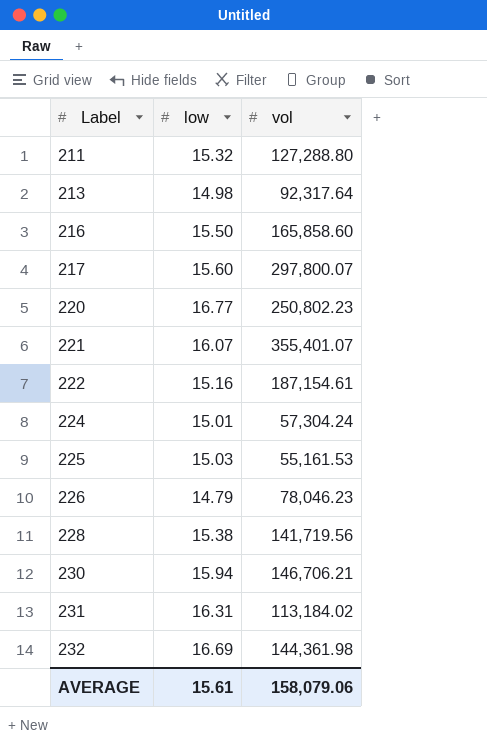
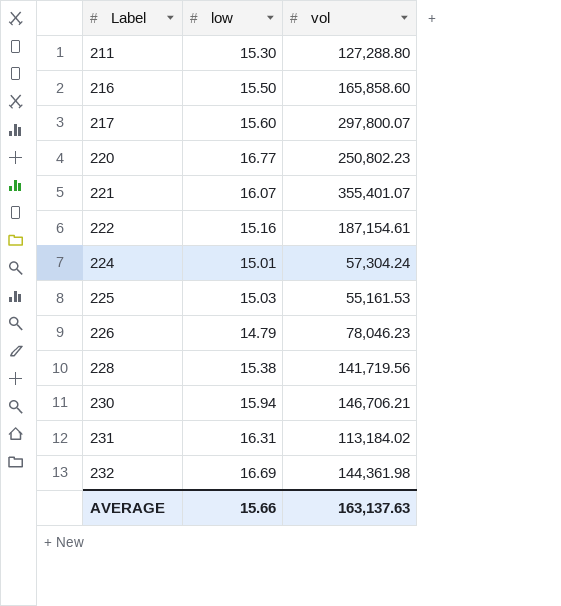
row 213: 14.98 | 92,317.64 -> none
211 | low: 15.32 -> 15.30
AVERAGE | low: 15.61 -> 15.66
AVERAGE | vol: 158,079.06 -> 163,137.63

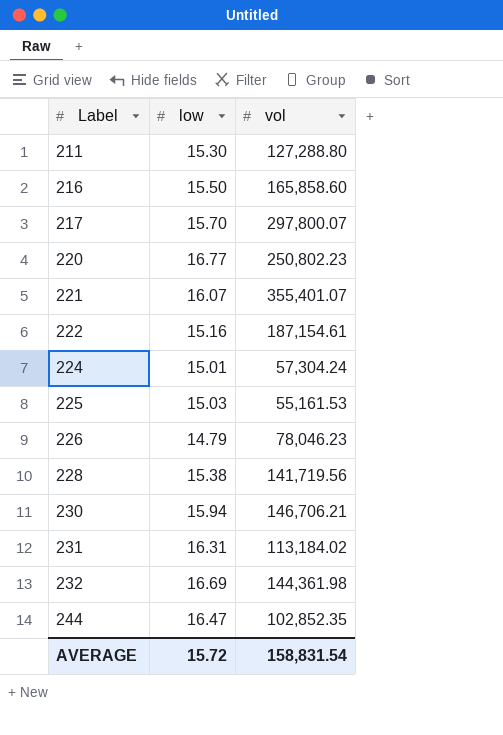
217 | low: 15.60 -> 15.70
row 244: none -> 16.47 | 102,852.35
AVERAGE | low: 15.66 -> 15.72
AVERAGE | vol: 163,137.63 -> 158,831.54

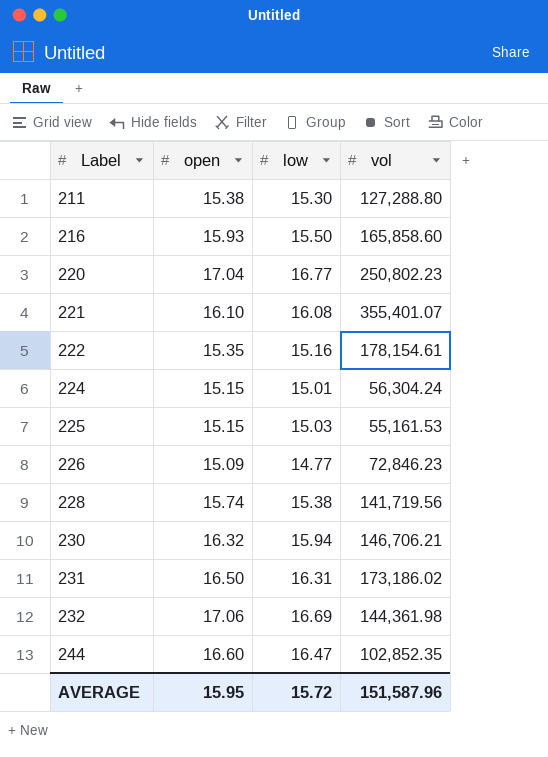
column open | position: none -> 2
row 217: 15.70 | 297,800.07 -> none
221 | low: 16.07 -> 16.08
222 | vol: 187,154.61 -> 178,154.61
224 | vol: 57,304.24 -> 56,304.24
226 | low: 14.79 -> 14.77
226 | vol: 78,046.23 -> 72,846.23
231 | vol: 113,184.02 -> 173,186.02
AVERAGE | vol: 158,831.54 -> 151,587.96

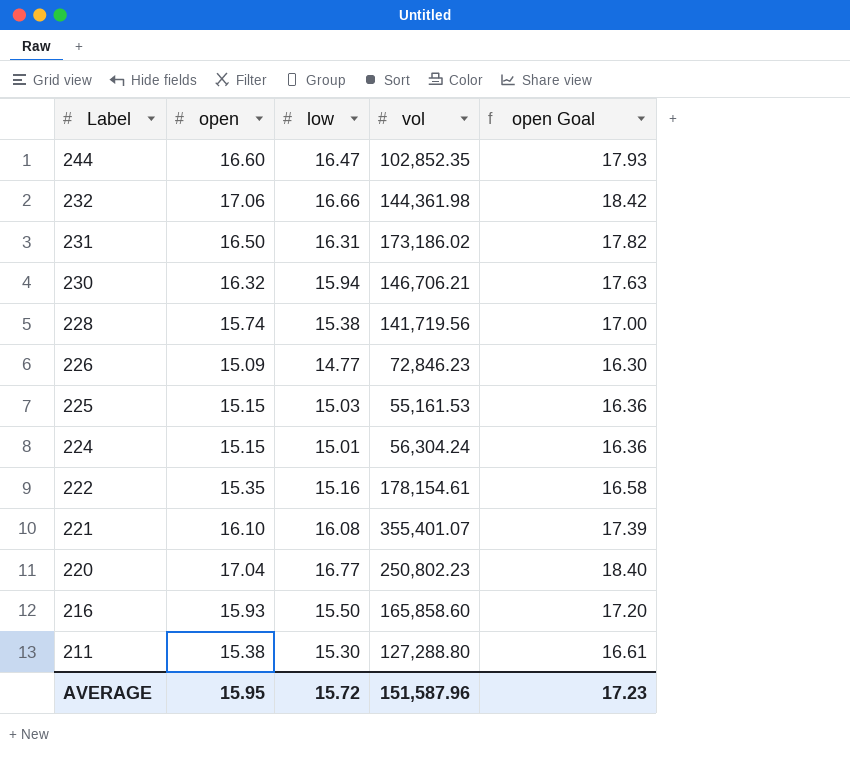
row order: Label ascending -> Label descending
column open Goal | formula: none -> [open] * 1.08
232 | low: 16.69 -> 16.66

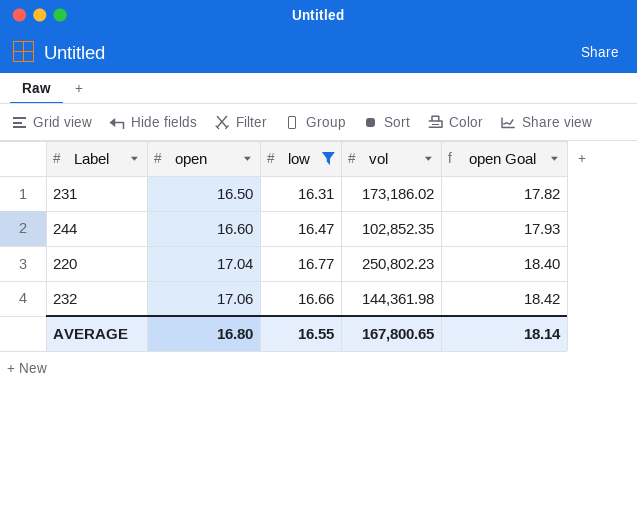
filter: none -> low >= 16.31
row order: Label descending -> open ascending
AVERAGE | open: 15.95 -> 16.80
AVERAGE | low: 15.72 -> 16.55
AVERAGE | vol: 151,587.96 -> 167,800.65
AVERAGE | open Goal: 17.23 -> 18.14

